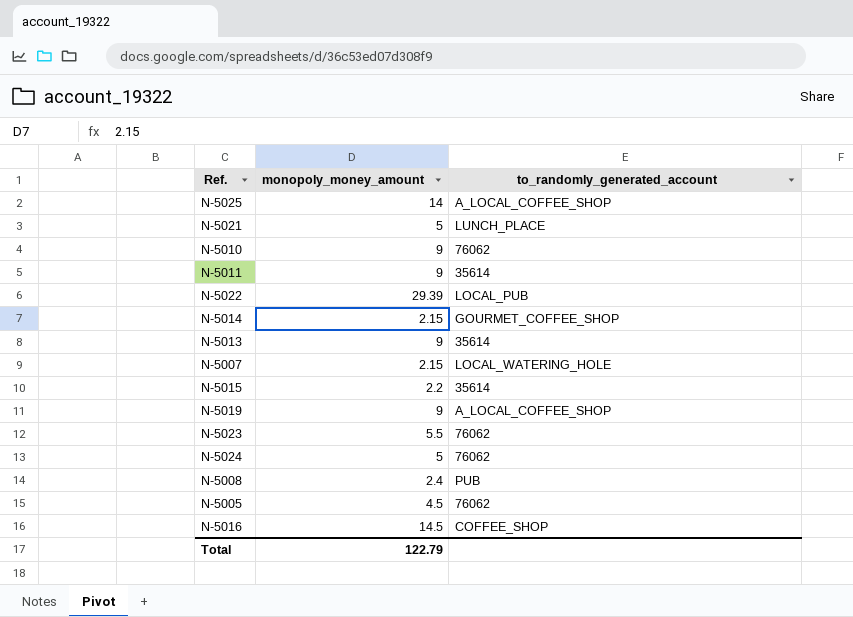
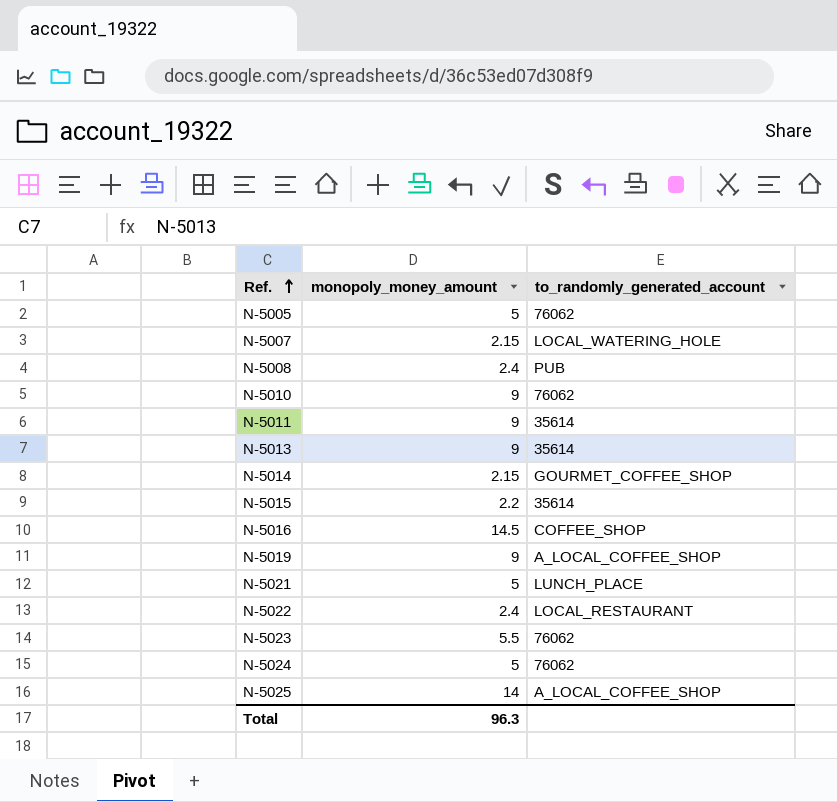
row order: none -> Ref. ascending
N-5005 | monopoly_money_amount: 4.5 -> 5
N-5022 | monopoly_money_amount: 29.39 -> 2.4
N-5022 | to_randomly_generated_account: LOCAL_PUB -> LOCAL_RESTAURANT
Total | monopoly_money_amount: 122.79 -> 96.3

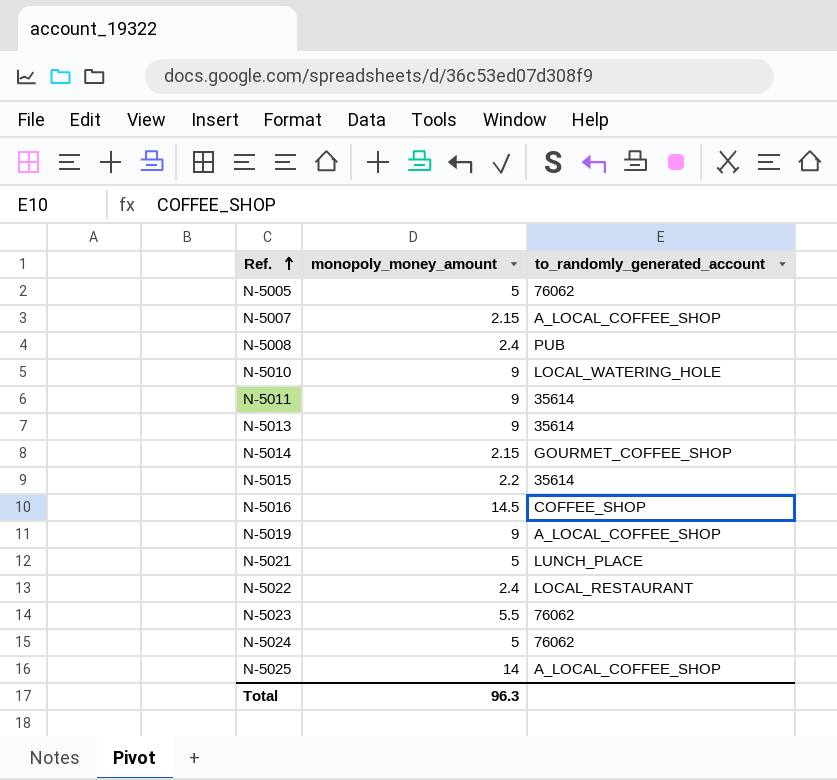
N-5007 | to_randomly_generated_account: LOCAL_WATERING_HOLE -> A_LOCAL_COFFEE_SHOP
N-5010 | to_randomly_generated_account: 76062 -> LOCAL_WATERING_HOLE

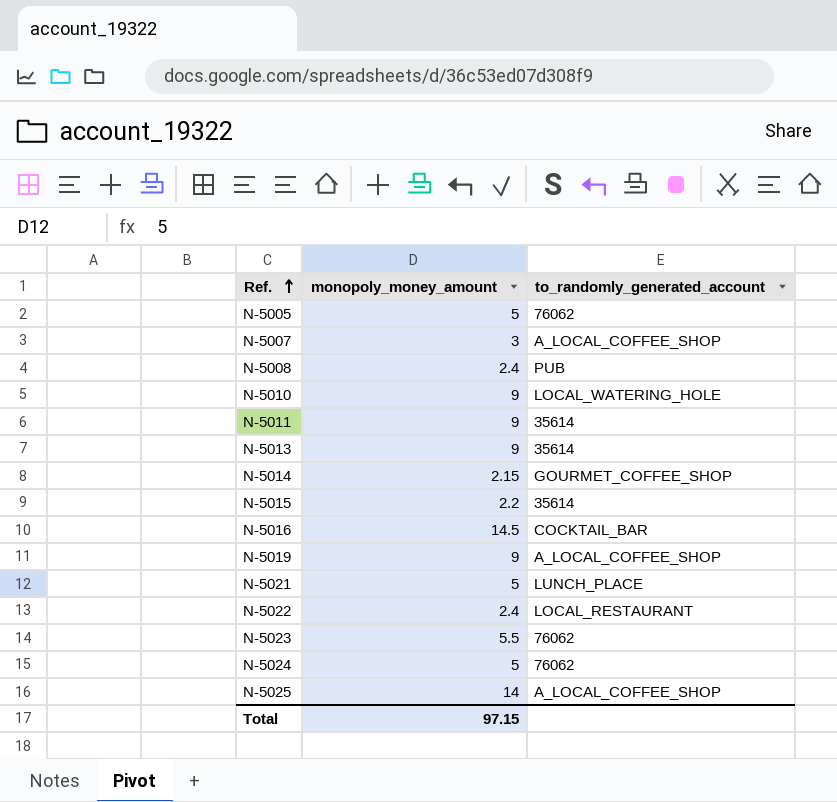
N-5007 | monopoly_money_amount: 2.15 -> 3
N-5016 | to_randomly_generated_account: COFFEE_SHOP -> COCKTAIL_BAR
Total | monopoly_money_amount: 96.3 -> 97.15

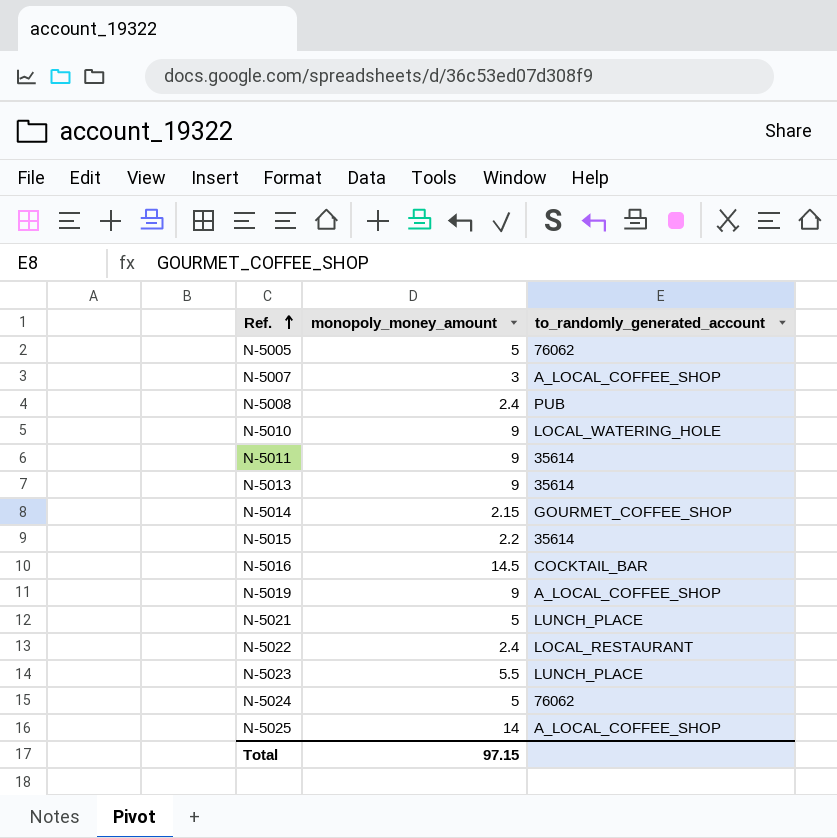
N-5023 | to_randomly_generated_account: 76062 -> LUNCH_PLACE

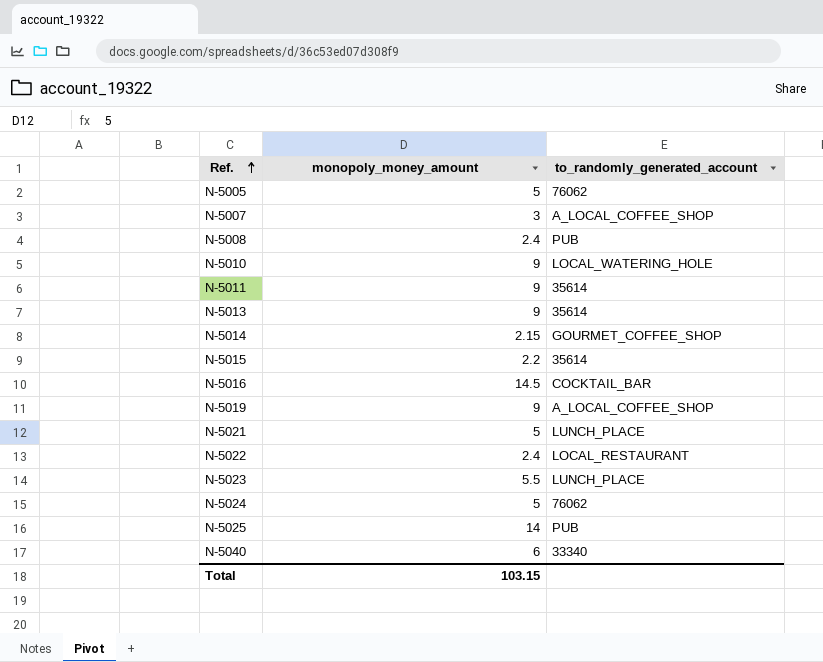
N-5025 | to_randomly_generated_account: A_LOCAL_COFFEE_SHOP -> PUB
row N-5040: none -> 6 | 33340
Total | monopoly_money_amount: 97.15 -> 103.15

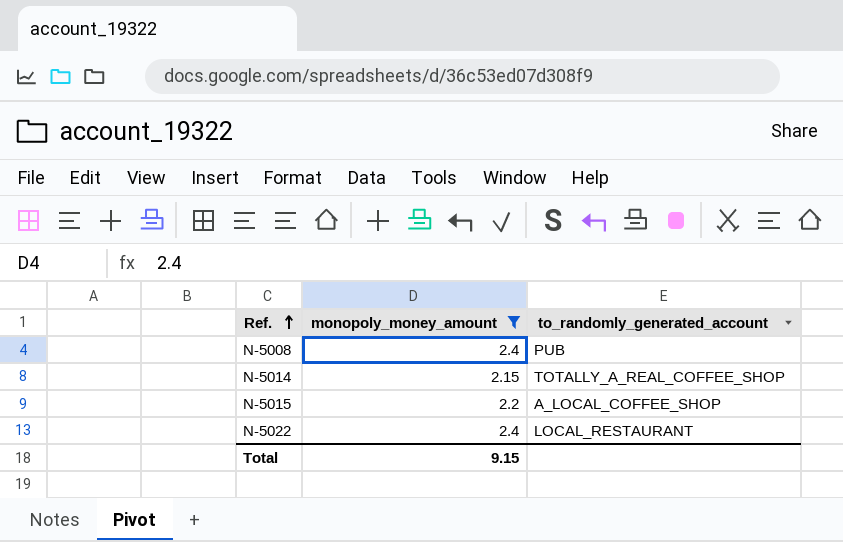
filter: none -> monopoly_money_amount <= 2.4
N-5014 | to_randomly_generated_account: GOURMET_COFFEE_SHOP -> TOTALLY_A_REAL_COFFEE_SHOP
N-5015 | to_randomly_generated_account: 35614 -> A_LOCAL_COFFEE_SHOP
Total | monopoly_money_amount: 103.15 -> 9.15

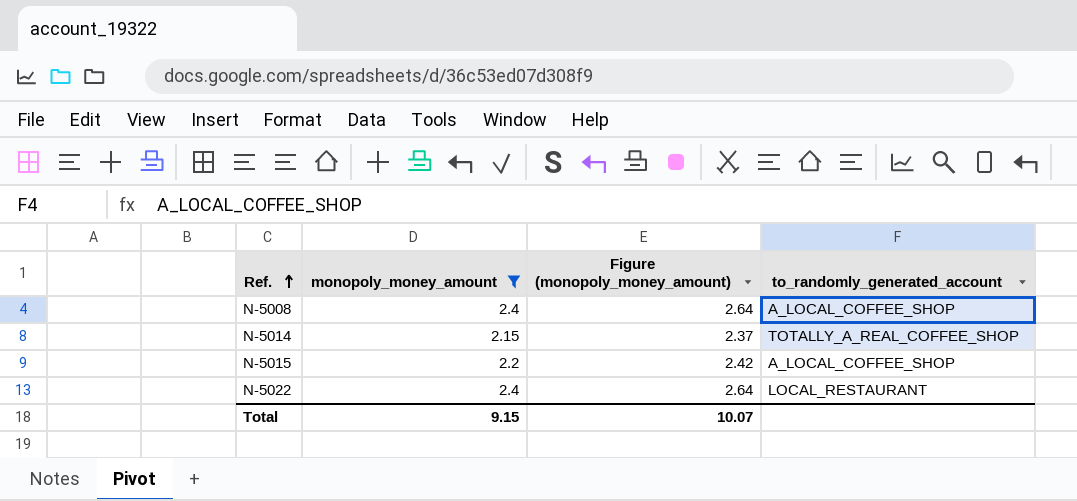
column Figure (monopoly_money_amount) | formula: none -> [monopoly_money_amount] * 1.1
N-5008 | to_randomly_generated_account: PUB -> A_LOCAL_COFFEE_SHOP

